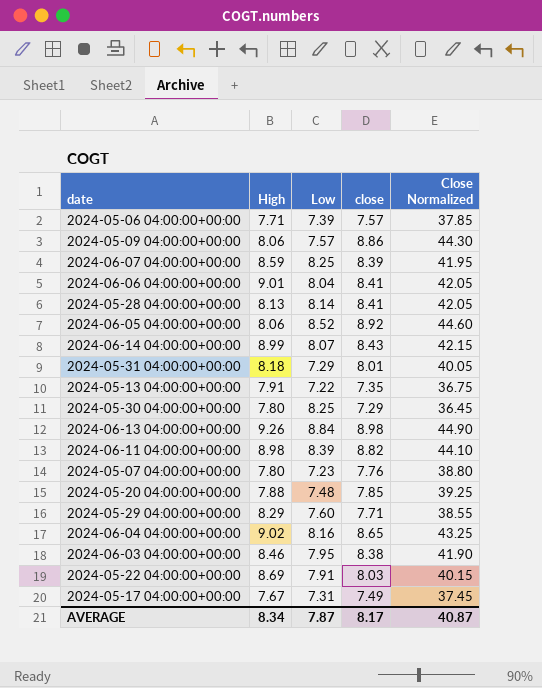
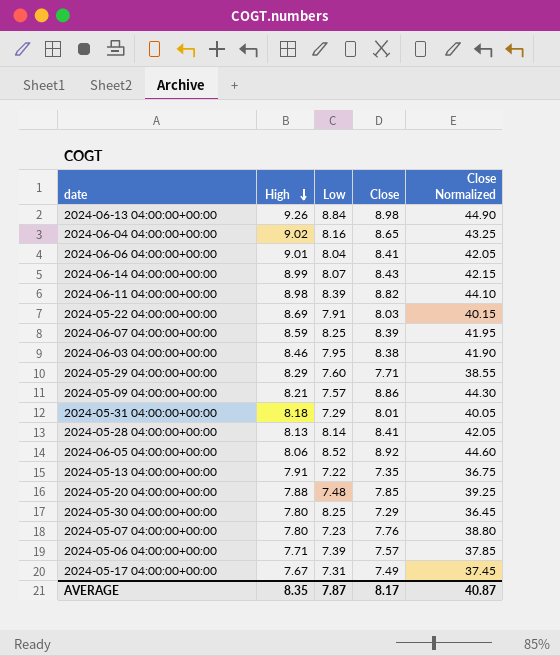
row order: none -> High descending
column name: close -> Close
2024-05-09 04:00:00+00:00 | High: 8.06 -> 8.21
AVERAGE | High: 8.34 -> 8.35

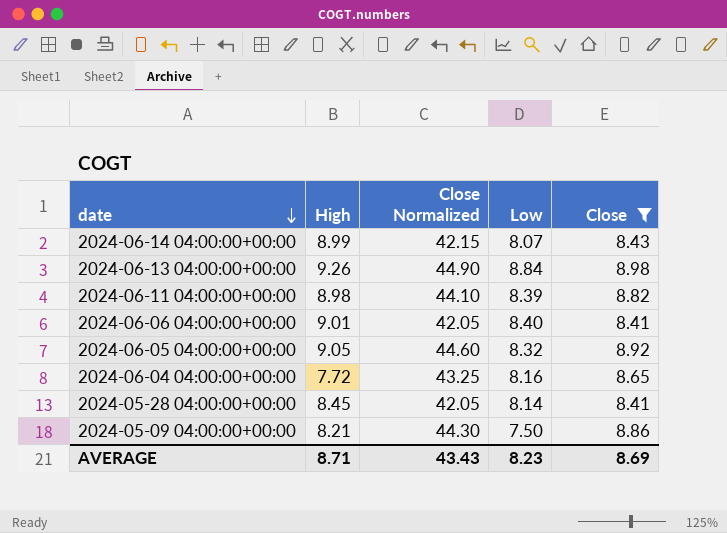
filter: none -> Close >= 8.41
row order: High descending -> date descending
column Close Normalized | position: 5 -> 3
2024-06-06 04:00:00+00:00 | Low: 8.04 -> 8.40
2024-06-05 04:00:00+00:00 | High: 8.06 -> 9.05
2024-06-05 04:00:00+00:00 | Low: 8.52 -> 8.32
2024-06-04 04:00:00+00:00 | High: 9.02 -> 7.72
2024-05-28 04:00:00+00:00 | High: 8.13 -> 8.45
2024-05-09 04:00:00+00:00 | Low: 7.57 -> 7.50
AVERAGE | High: 8.35 -> 8.71
AVERAGE | Close Normalized: 40.87 -> 43.43
AVERAGE | Low: 7.87 -> 8.23
AVERAGE | Close: 8.17 -> 8.69

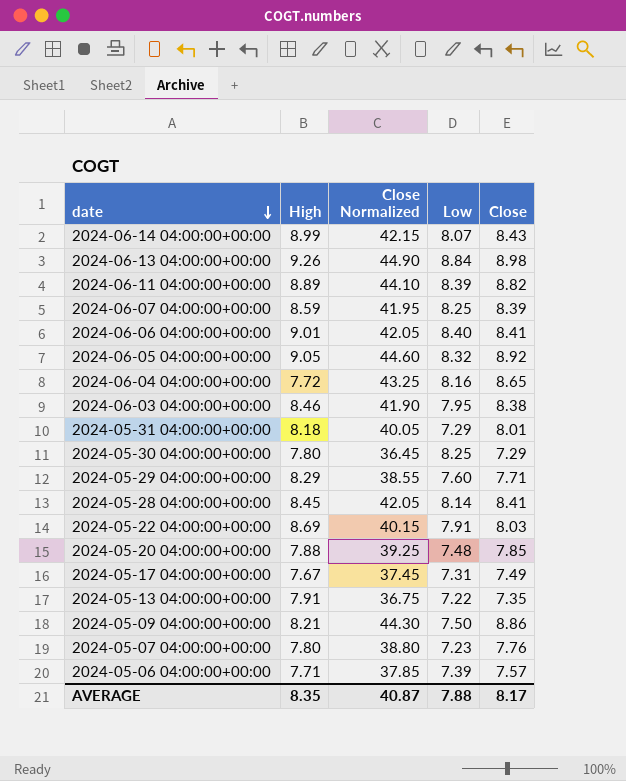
filter: Close >= 8.41 -> none
2024-06-11 04:00:00+00:00 | High: 8.98 -> 8.89
AVERAGE | High: 8.71 -> 8.35
AVERAGE | Close Normalized: 43.43 -> 40.87
AVERAGE | Low: 8.23 -> 7.88
AVERAGE | Close: 8.69 -> 8.17

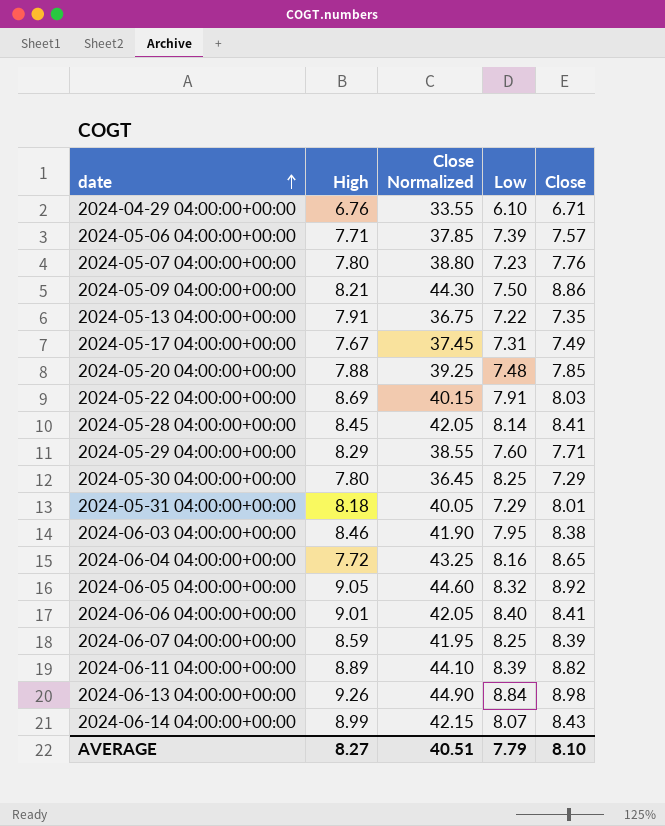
row order: date descending -> date ascending
row 2024-04-29 04:00:00+00:00: none -> 6.76 | 33.55 | 6.10 | 6.71
AVERAGE | High: 8.35 -> 8.27
AVERAGE | Close Normalized: 40.87 -> 40.51
AVERAGE | Low: 7.88 -> 7.79
AVERAGE | Close: 8.17 -> 8.10

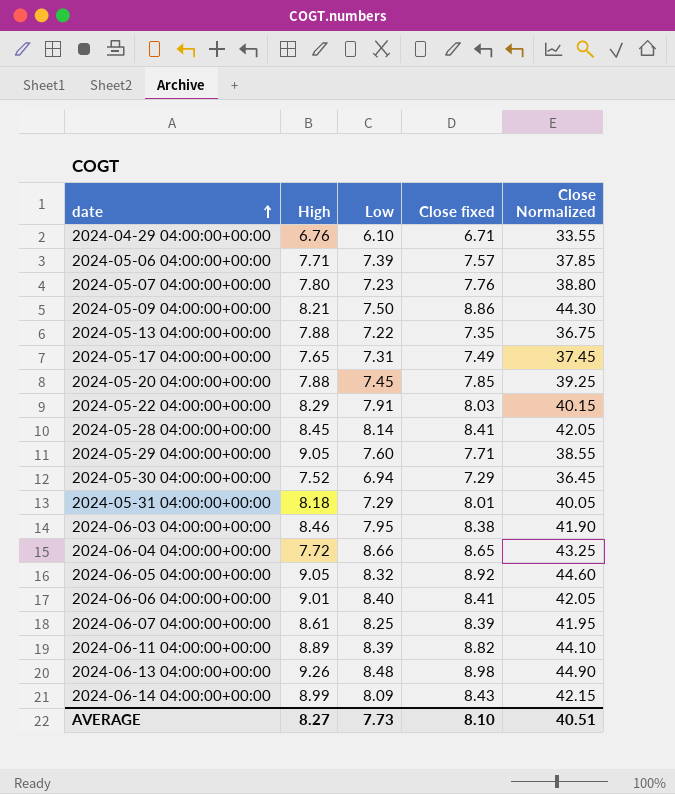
column name: Close -> Close fixed
column Close Normalized | position: 3 -> 5
2024-05-13 04:00:00+00:00 | High: 7.91 -> 7.88
2024-05-17 04:00:00+00:00 | High: 7.67 -> 7.65
2024-05-20 04:00:00+00:00 | Low: 7.48 -> 7.45
2024-05-22 04:00:00+00:00 | High: 8.69 -> 8.29
2024-05-29 04:00:00+00:00 | High: 8.29 -> 9.05
2024-05-30 04:00:00+00:00 | High: 7.80 -> 7.52
2024-05-30 04:00:00+00:00 | Low: 8.25 -> 6.94
2024-06-04 04:00:00+00:00 | Low: 8.16 -> 8.66
2024-06-07 04:00:00+00:00 | High: 8.59 -> 8.61
2024-06-13 04:00:00+00:00 | Low: 8.84 -> 8.48
2024-06-14 04:00:00+00:00 | Low: 8.07 -> 8.09
AVERAGE | Low: 7.79 -> 7.73

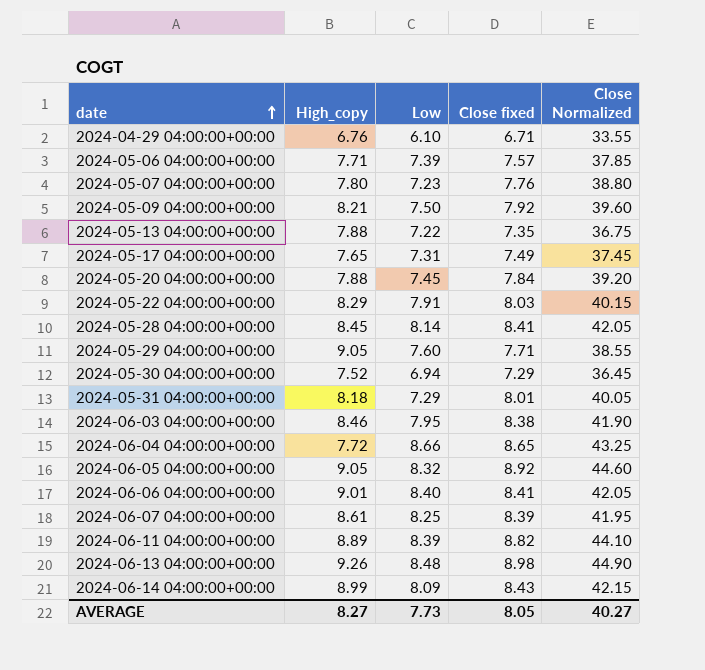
column name: High -> High_copy
2024-05-09 04:00:00+00:00 | Close fixed: 8.86 -> 7.92
2024-05-09 04:00:00+00:00 | Close Normalized: 44.30 -> 39.60
2024-05-20 04:00:00+00:00 | Close fixed: 7.85 -> 7.84
2024-05-20 04:00:00+00:00 | Close Normalized: 39.25 -> 39.20
AVERAGE | Close fixed: 8.10 -> 8.05
AVERAGE | Close Normalized: 40.51 -> 40.27

